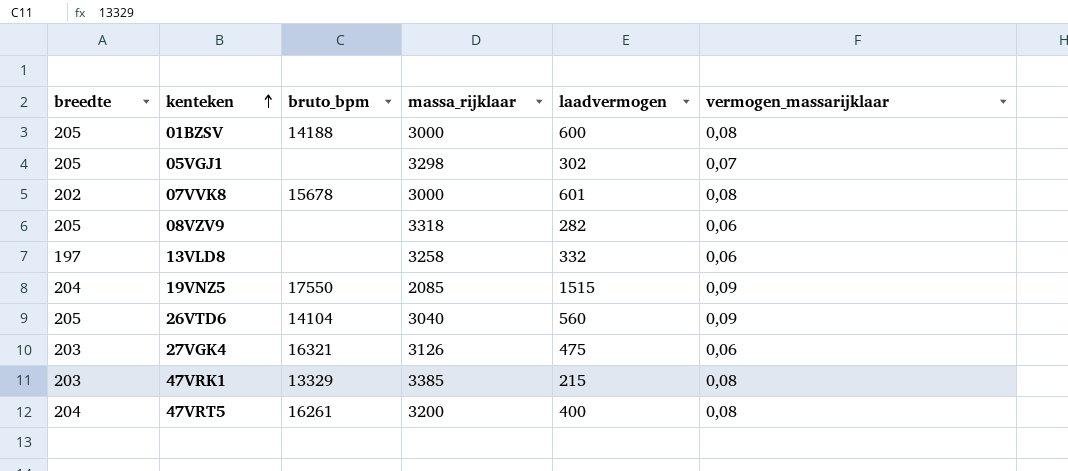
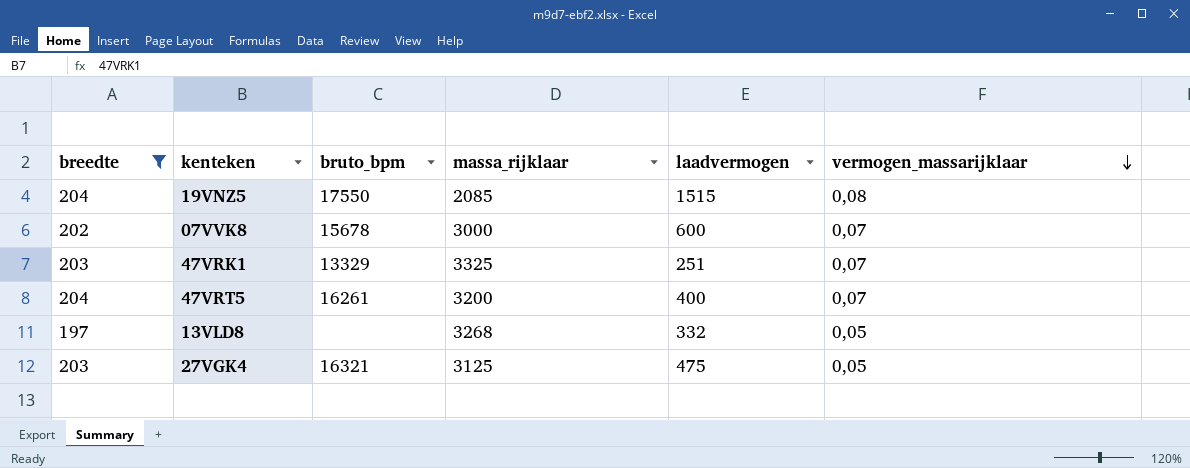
filter: none -> breedte != 205
row order: kenteken ascending -> vermogen_massarijklaar descending
19VNZ5 | vermogen_massarijklaar: 0,09 -> 0,08
07VVK8 | laadvermogen: 601 -> 600
07VVK8 | vermogen_massarijklaar: 0,08 -> 0,07
47VRK1 | massa_rijklaar: 3385 -> 3325
47VRK1 | laadvermogen: 215 -> 251
47VRK1 | vermogen_massarijklaar: 0,08 -> 0,07
47VRT5 | vermogen_massarijklaar: 0,08 -> 0,07
13VLD8 | massa_rijklaar: 3258 -> 3268
13VLD8 | vermogen_massarijklaar: 0,06 -> 0,05
27VGK4 | massa_rijklaar: 3126 -> 3125
27VGK4 | vermogen_massarijklaar: 0,06 -> 0,05

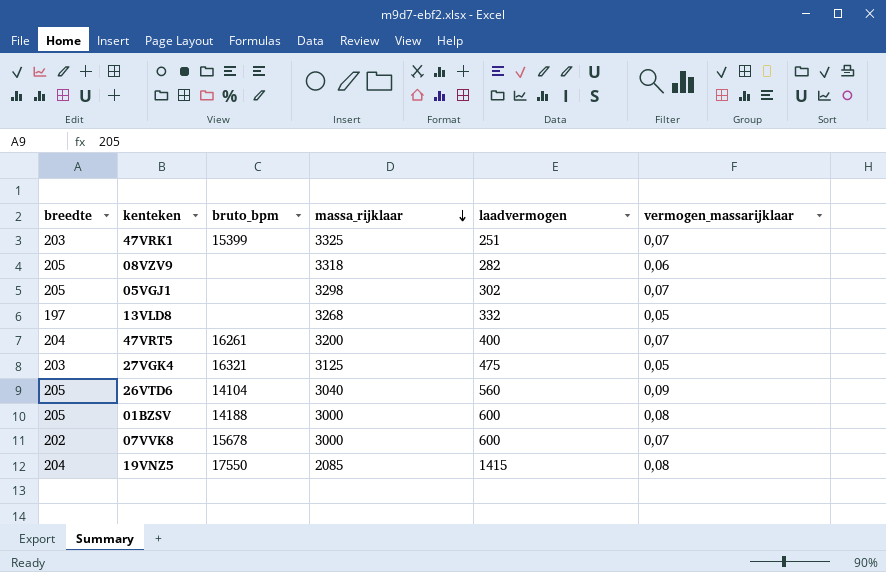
filter: breedte != 205 -> none
row order: vermogen_massarijklaar descending -> massa_rijklaar descending
47VRK1 | bruto_bpm: 13329 -> 15399
19VNZ5 | laadvermogen: 1515 -> 1415

